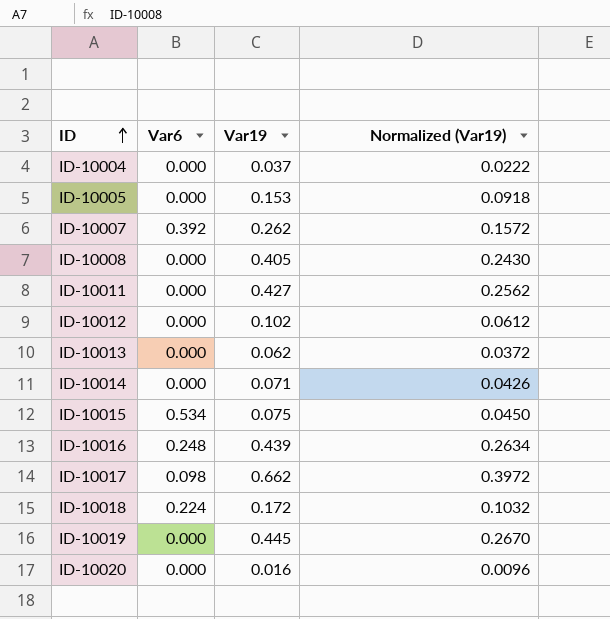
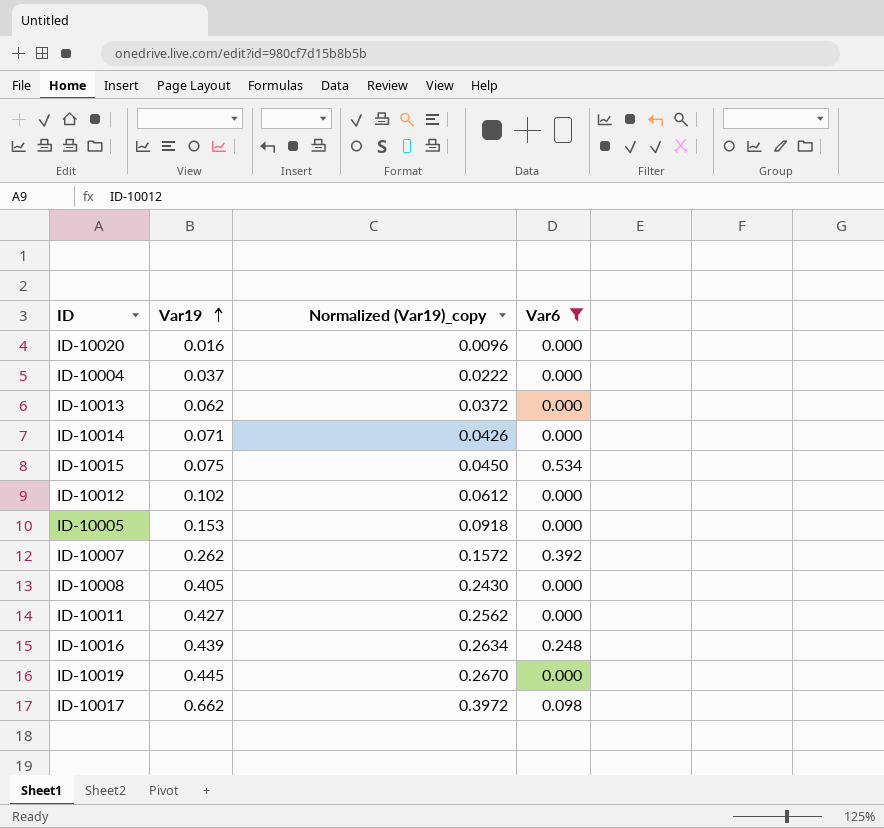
filter: none -> Var6 != 0.224
row order: ID ascending -> Var19 ascending
column name: Normalized (Var19) -> Normalized (Var19)_copy
column Var6 | position: 2 -> 4

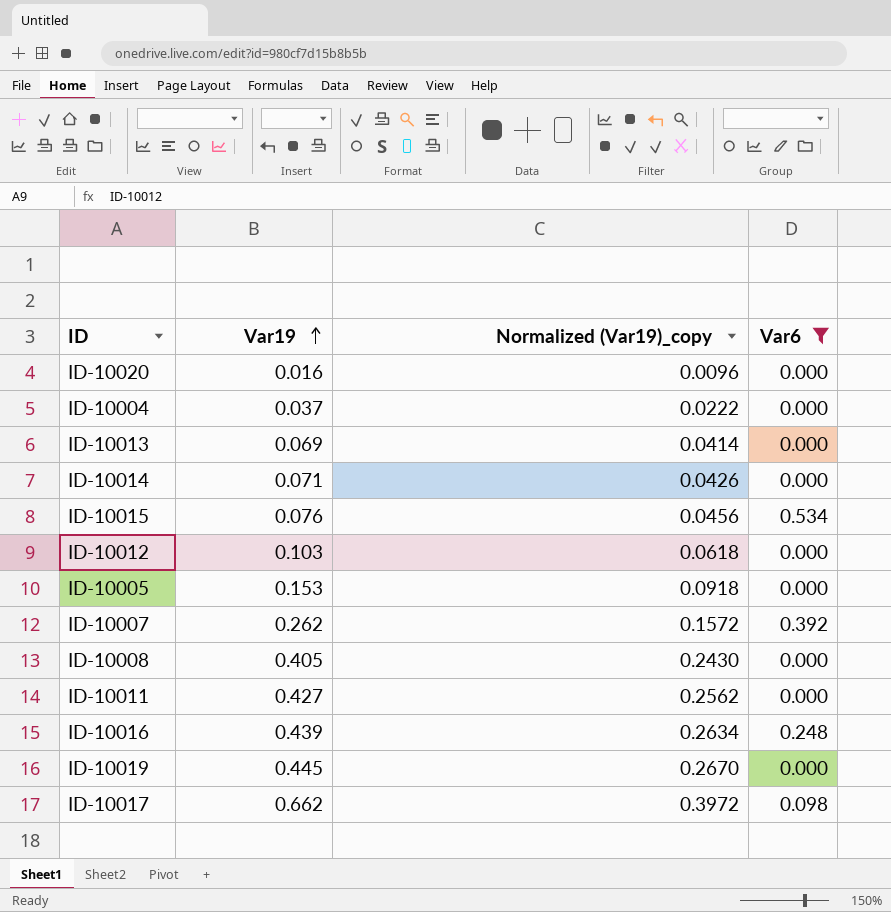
ID-10013 | Var19: 0.062 -> 0.069
ID-10013 | Normalized (Var19)_copy: 0.0372 -> 0.0414
ID-10015 | Var19: 0.075 -> 0.076
ID-10015 | Normalized (Var19)_copy: 0.0450 -> 0.0456
ID-10012 | Var19: 0.102 -> 0.103
ID-10012 | Normalized (Var19)_copy: 0.0612 -> 0.0618

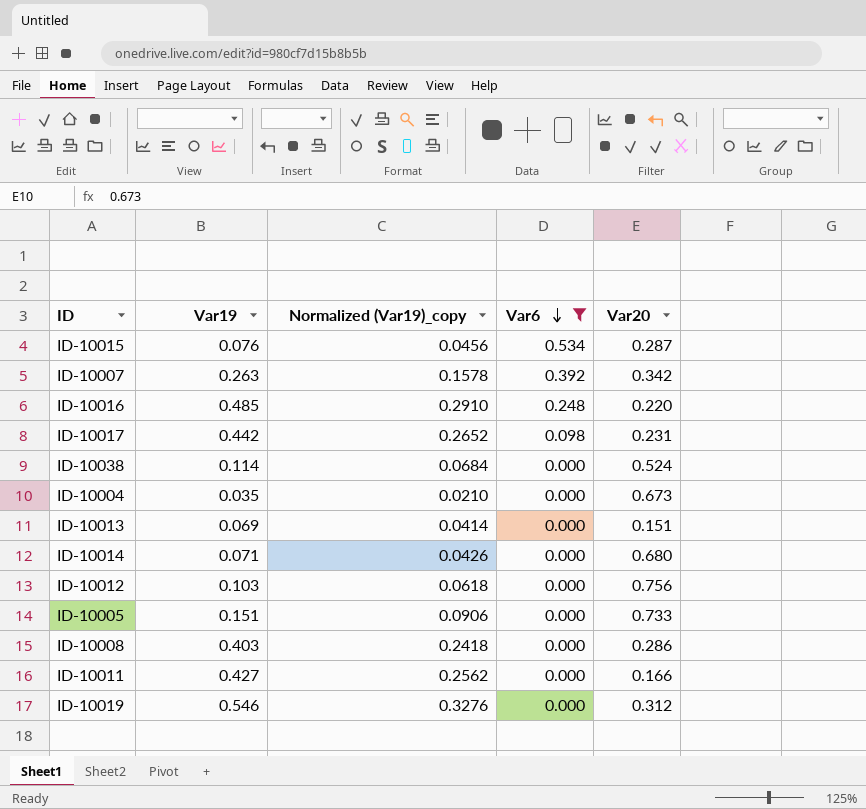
row order: Var19 ascending -> Var6 descending
column Var20 | position: none -> 5
row ID-10020: 0.016 | 0.0096 | 0.000 -> none
ID-10007 | Var19: 0.262 -> 0.263
ID-10007 | Normalized (Var19)_copy: 0.1572 -> 0.1578
ID-10016 | Var19: 0.439 -> 0.485
ID-10016 | Normalized (Var19)_copy: 0.2634 -> 0.2910
ID-10017 | Var19: 0.662 -> 0.442
ID-10017 | Normalized (Var19)_copy: 0.3972 -> 0.2652
row ID-10038: none -> 0.114 | 0.0684 | 0.000 | 0.524
ID-10004 | Var19: 0.037 -> 0.035
ID-10004 | Normalized (Var19)_copy: 0.0222 -> 0.0210
ID-10005 | Var19: 0.153 -> 0.151
ID-10005 | Normalized (Var19)_copy: 0.0918 -> 0.0906
ID-10008 | Var19: 0.405 -> 0.403
ID-10008 | Normalized (Var19)_copy: 0.2430 -> 0.2418
ID-10019 | Var19: 0.445 -> 0.546
ID-10019 | Normalized (Var19)_copy: 0.2670 -> 0.3276

